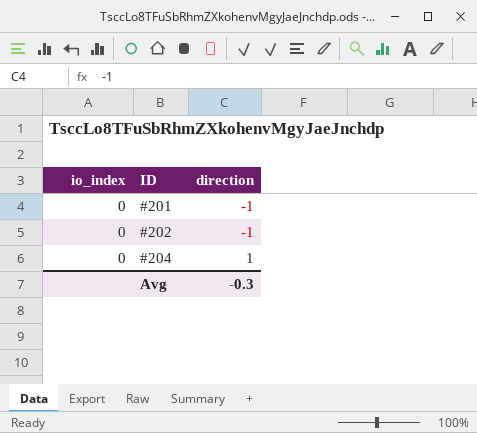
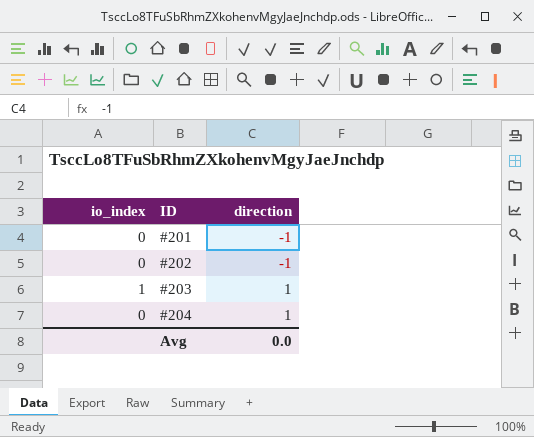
row #203: none -> 1 | 1
Avg | direction: -0.3 -> 0.0

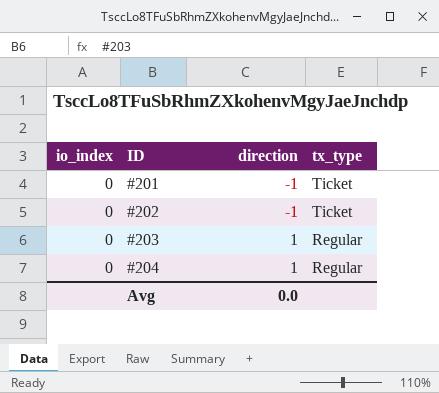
column tx_type | position: none -> 4
#203 | io_index: 1 -> 0

